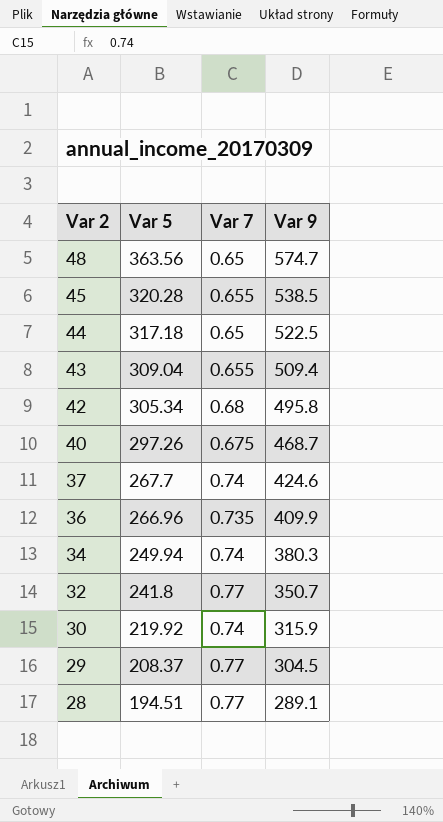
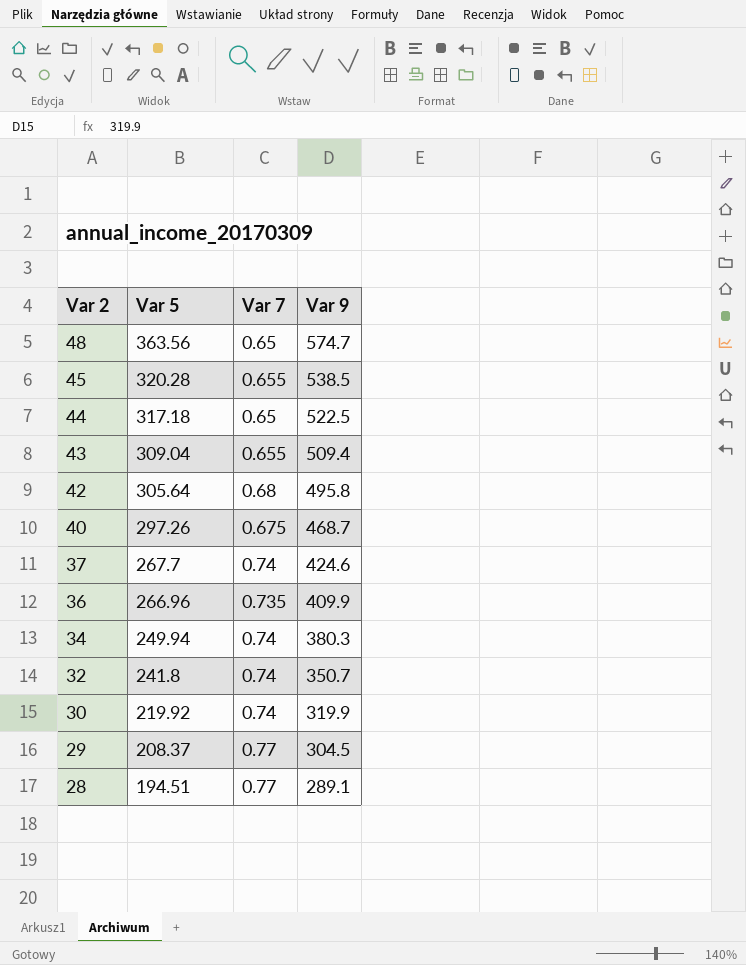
42 | Var 5: 305.34 -> 305.64
32 | Var 7: 0.77 -> 0.74
30 | Var 9: 315.9 -> 319.9

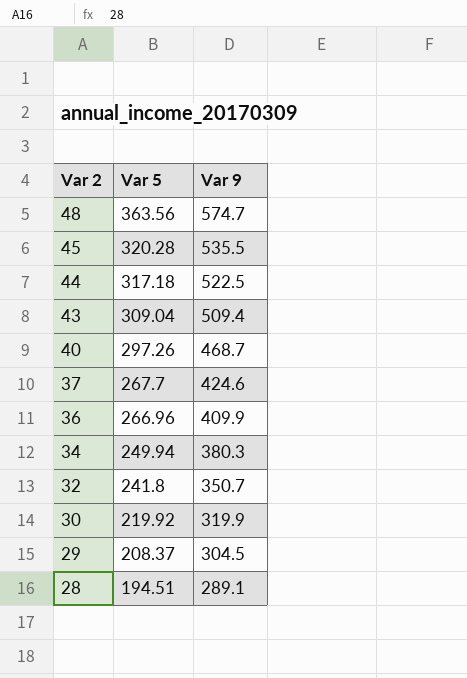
column Var 7 | position: 3 -> none
row 42: 305.64 | 0.68 | 495.8 -> none
45 | Var 9: 538.5 -> 535.5

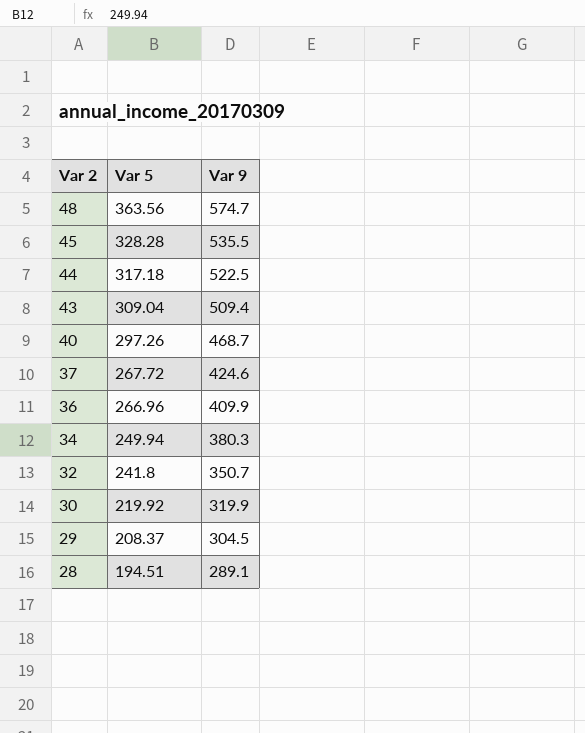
45 | Var 5: 320.28 -> 328.28
37 | Var 5: 267.7 -> 267.72

